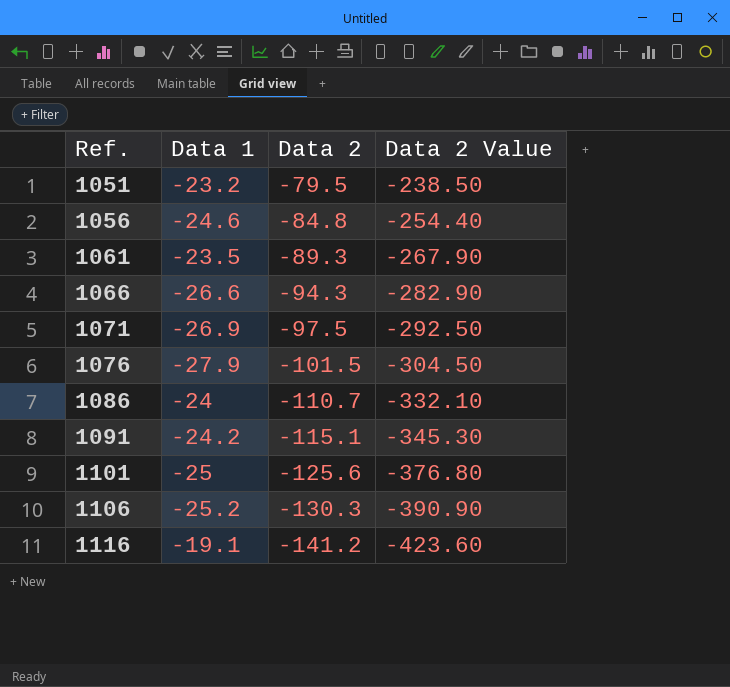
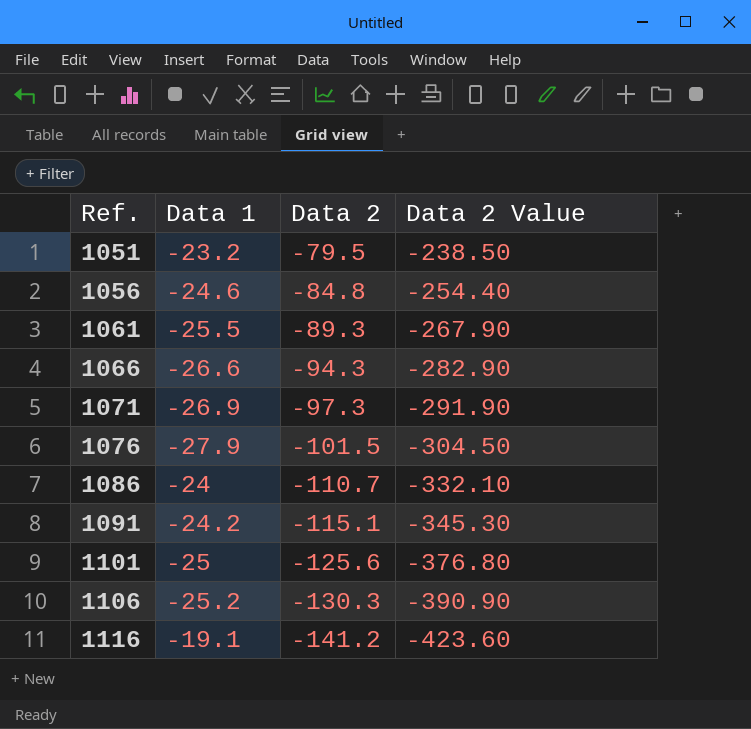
1061 | Data 1: -23.5 -> -25.5
1071 | Data 2: -97.5 -> -97.3
1071 | Data 2 Value: -292.50 -> -291.90

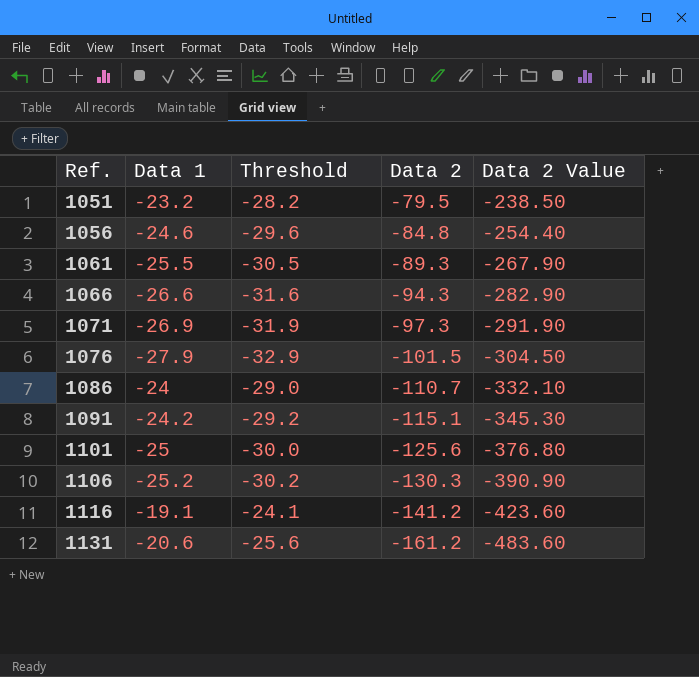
column Threshold | formula: none -> [Data 1] - 5
row 1131: none -> -20.6 | -25.6 | -161.2 | -483.60

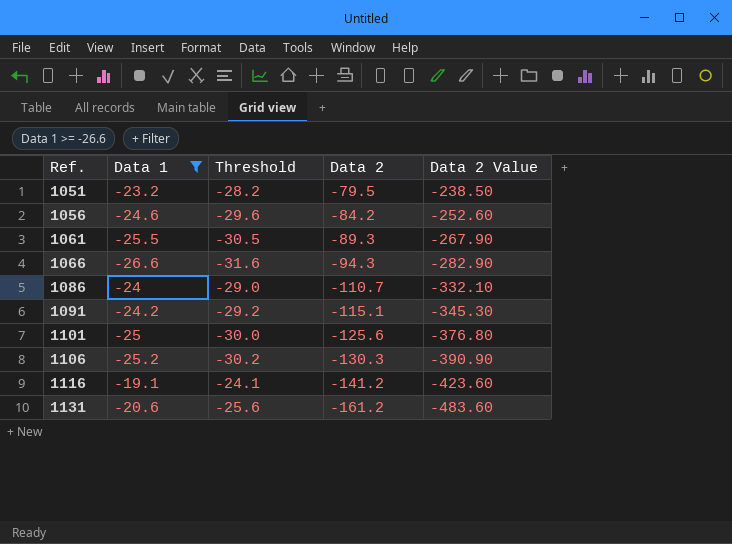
filter: none -> Data 1 >= -26.6
1056 | Data 2: -84.8 -> -84.2
1056 | Data 2 Value: -254.40 -> -252.60

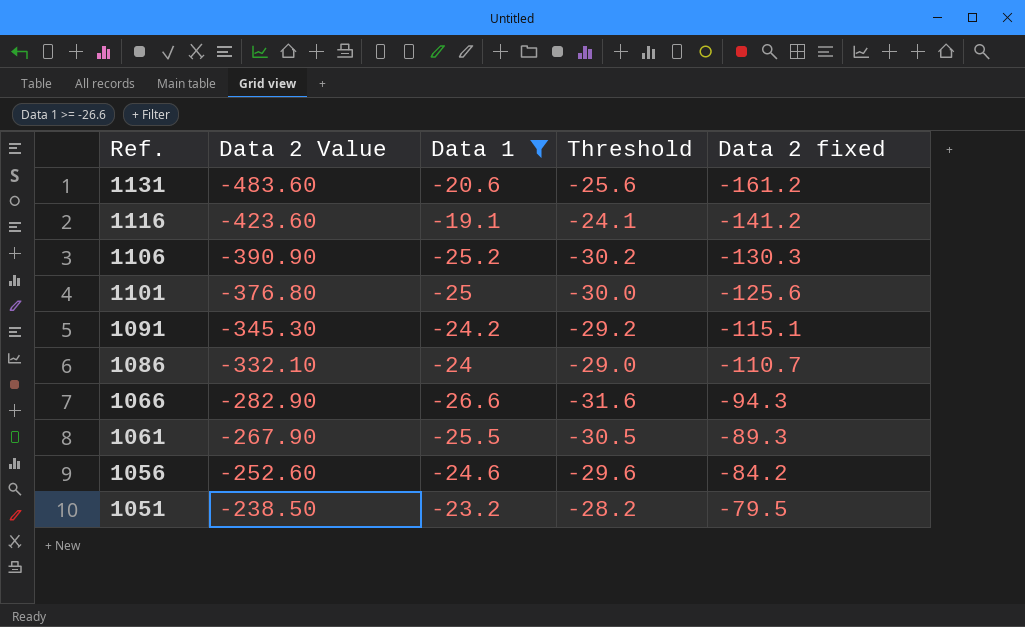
row order: Ref. ascending -> Ref. descending
column Data 2 Value | position: 5 -> 2
column name: Data 2 -> Data 2 fixed

